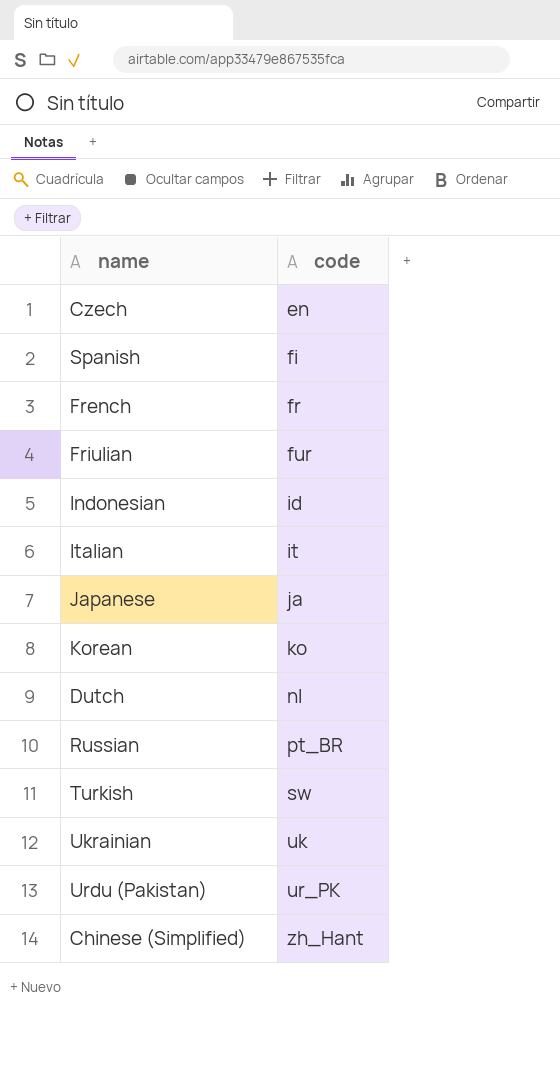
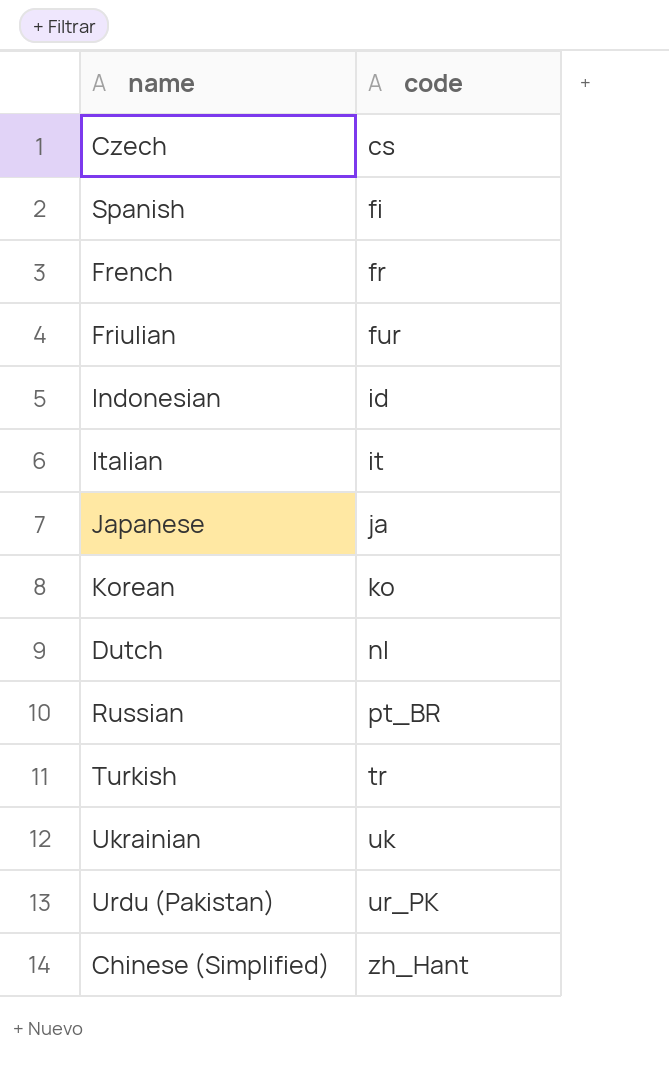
Czech | code: en -> cs
Turkish | code: sw -> tr

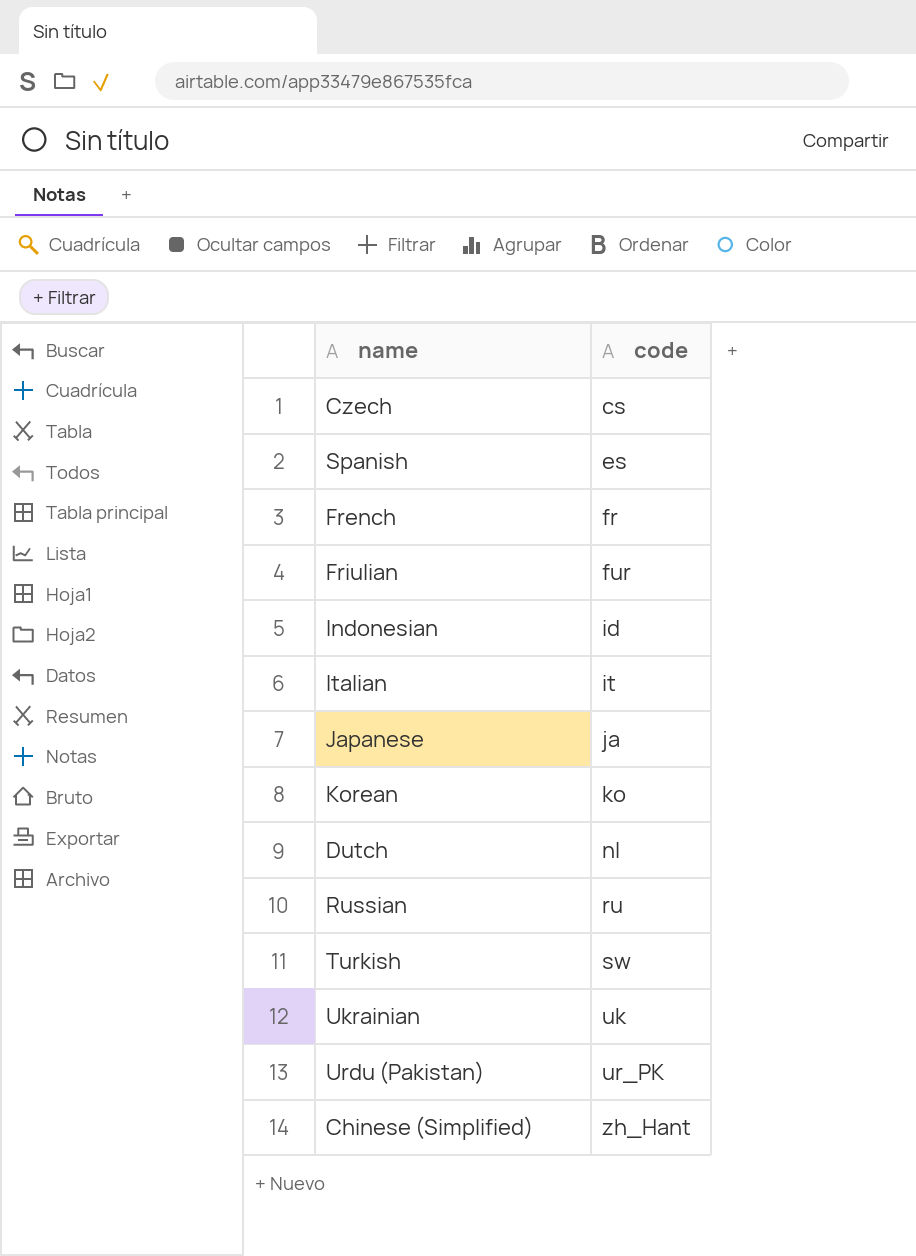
Spanish | code: fi -> es
Russian | code: pt_BR -> ru
Turkish | code: tr -> sw

